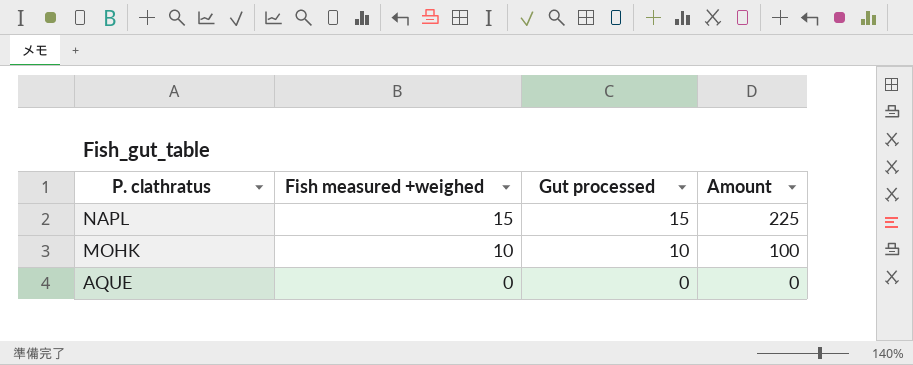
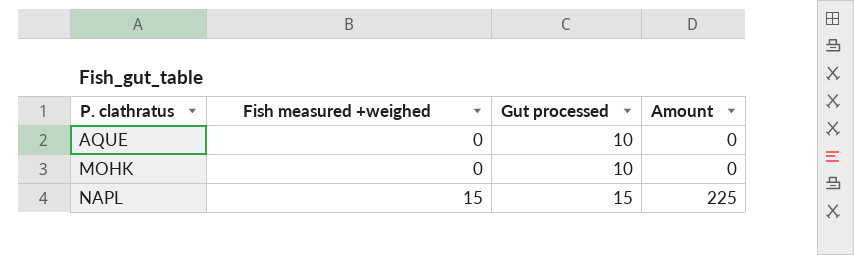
row order: P. clathratus descending -> P. clathratus ascending
AQUE | Gut processed: 0 -> 10
MOHK | Fish measured +weighed: 10 -> 0
MOHK | Amount: 100 -> 0

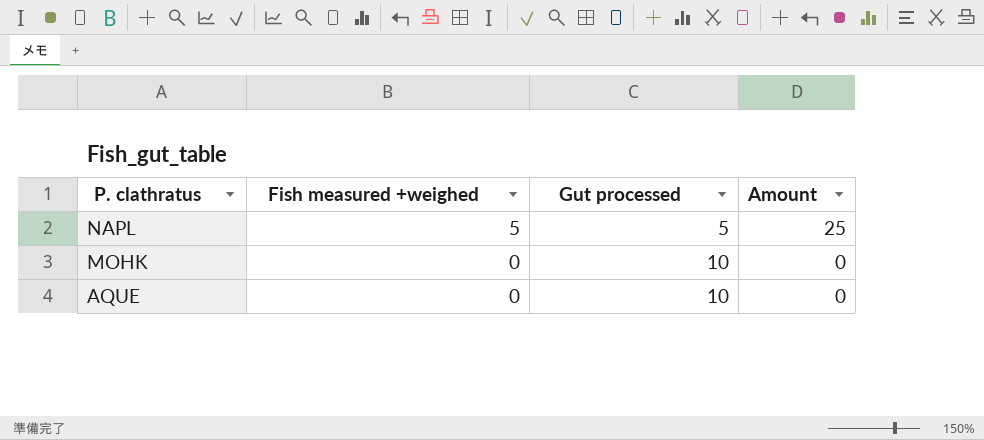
row order: P. clathratus ascending -> P. clathratus descending
NAPL | Fish measured +weighed: 15 -> 5
NAPL | Gut processed: 15 -> 5
NAPL | Amount: 225 -> 25

